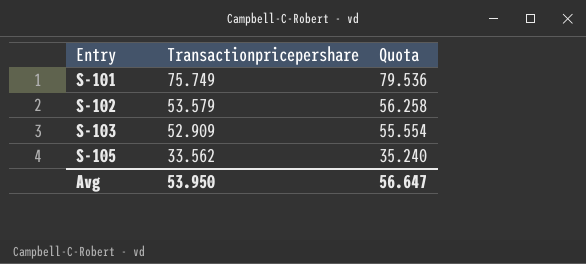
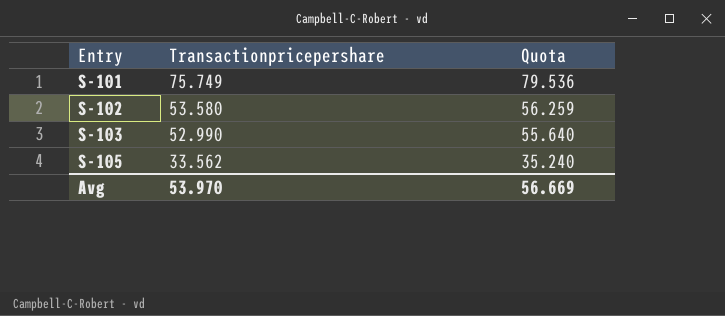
S-102 | Transactionpricepershare: 53.579 -> 53.580
S-102 | Quota: 56.258 -> 56.259
S-103 | Transactionpricepershare: 52.909 -> 52.990
S-103 | Quota: 55.554 -> 55.640
Avg | Transactionpricepershare: 53.950 -> 53.970
Avg | Quota: 56.647 -> 56.669

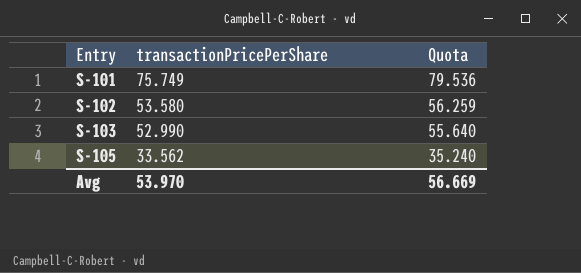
column name: Transactionpricepershare -> transactionPricePerShare

